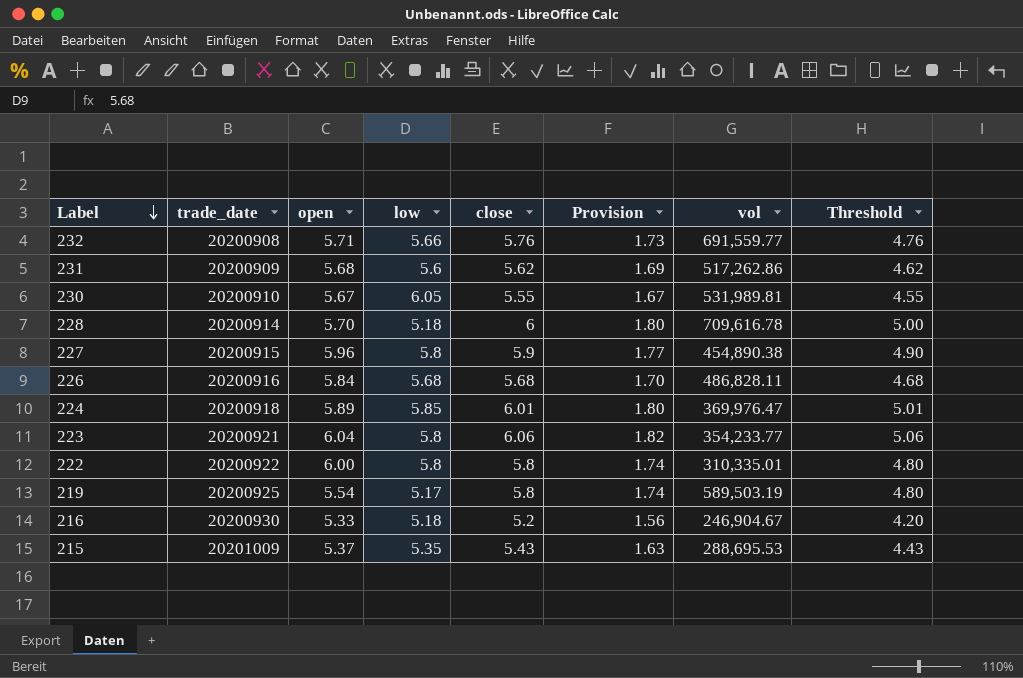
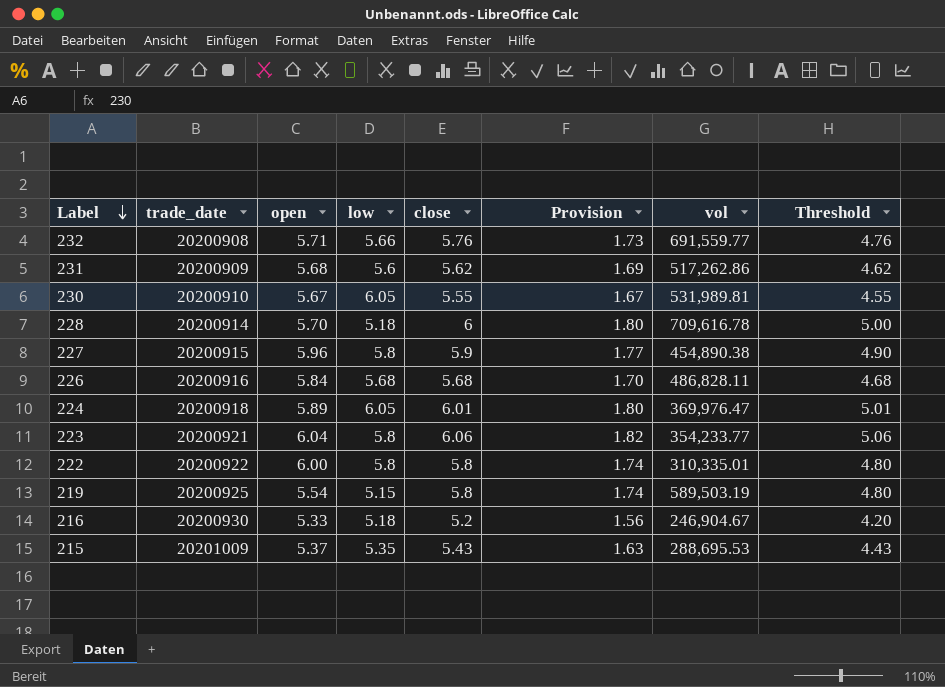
224 | low: 5.85 -> 6.05
219 | low: 5.17 -> 5.15

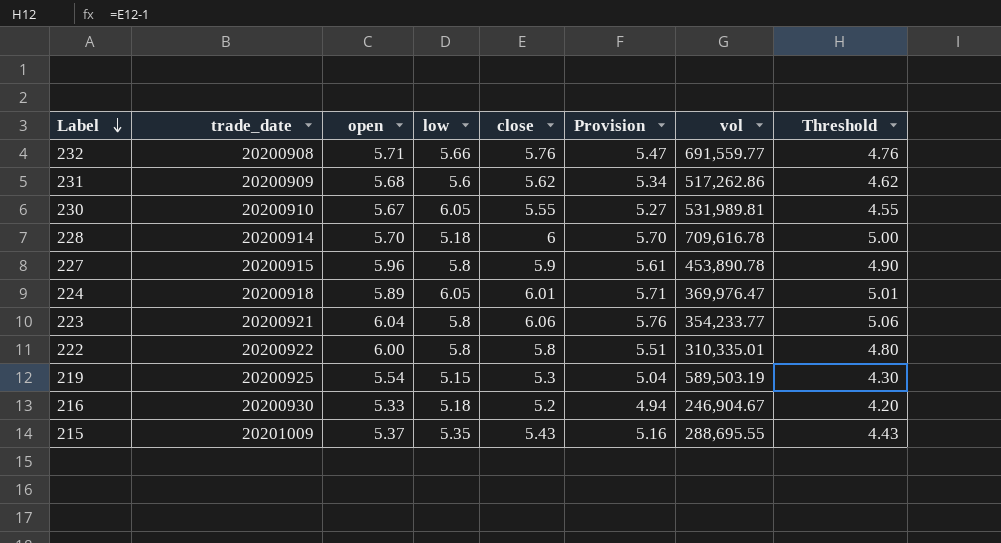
column Provision | formula: [close] * 0.3 -> [close] * 0.95
row 226: 20200916 | 5.84 | 5.68 | 5.68 | 1.70 | 486,828.11 | 4.68 -> none
227 | vol: 454,890.38 -> 453,890.78
219 | close: 5.8 -> 5.3
219 | Threshold: 4.80 -> 4.30
215 | vol: 288,695.53 -> 288,695.55

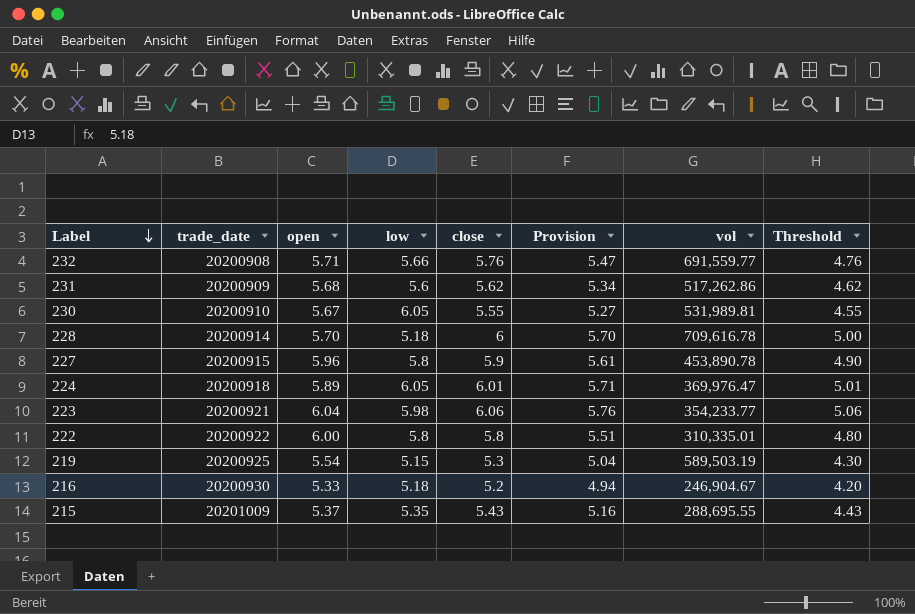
223 | low: 5.8 -> 5.98

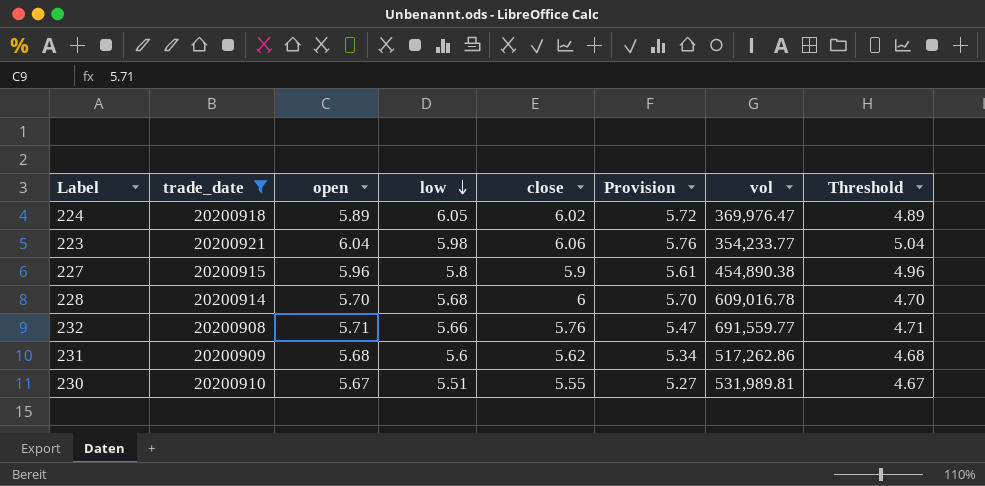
filter: none -> trade_date <= 20200921
row order: Label descending -> low descending
column Threshold | formula: [close] - 1 -> [open] - 1
224 | close: 6.01 -> 6.02
224 | Provision: 5.71 -> 5.72
227 | vol: 453,890.78 -> 454,890.38
228 | low: 5.18 -> 5.68
228 | vol: 709,616.78 -> 609,016.78
230 | low: 6.05 -> 5.51

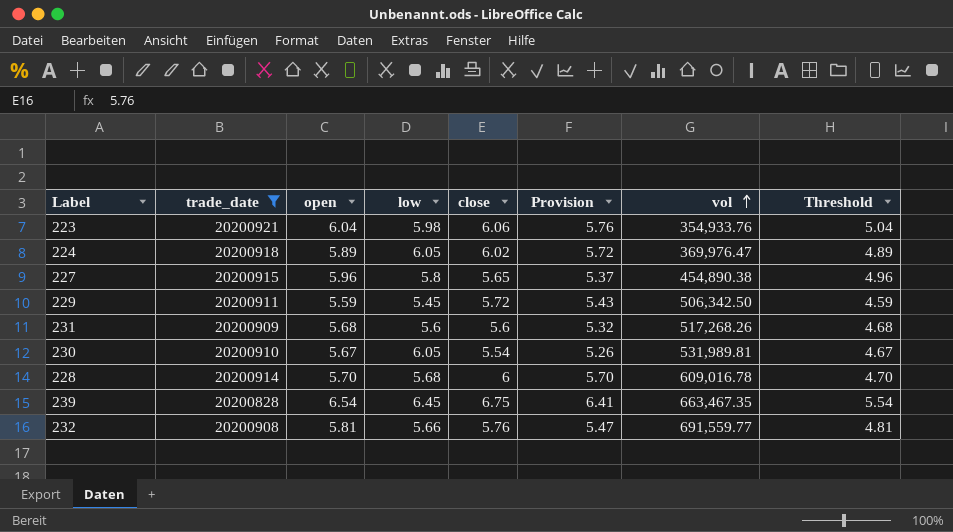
row order: low descending -> vol ascending
223 | vol: 354,233.77 -> 354,933.76
227 | close: 5.9 -> 5.65
227 | Provision: 5.61 -> 5.37
row 229: none -> 20200911 | 5.59 | 5.45 | 5.72 | 5.43 | 506,342.50 | 4.59
231 | close: 5.62 -> 5.6
231 | Provision: 5.34 -> 5.32
231 | vol: 517,262.86 -> 517,268.26
230 | low: 5.51 -> 6.05
230 | close: 5.55 -> 5.54
230 | Provision: 5.27 -> 5.26
row 239: none -> 20200828 | 6.54 | 6.45 | 6.75 | 6.41 | 663,467.35 | 5.54
232 | open: 5.71 -> 5.81
232 | Threshold: 4.71 -> 4.81

